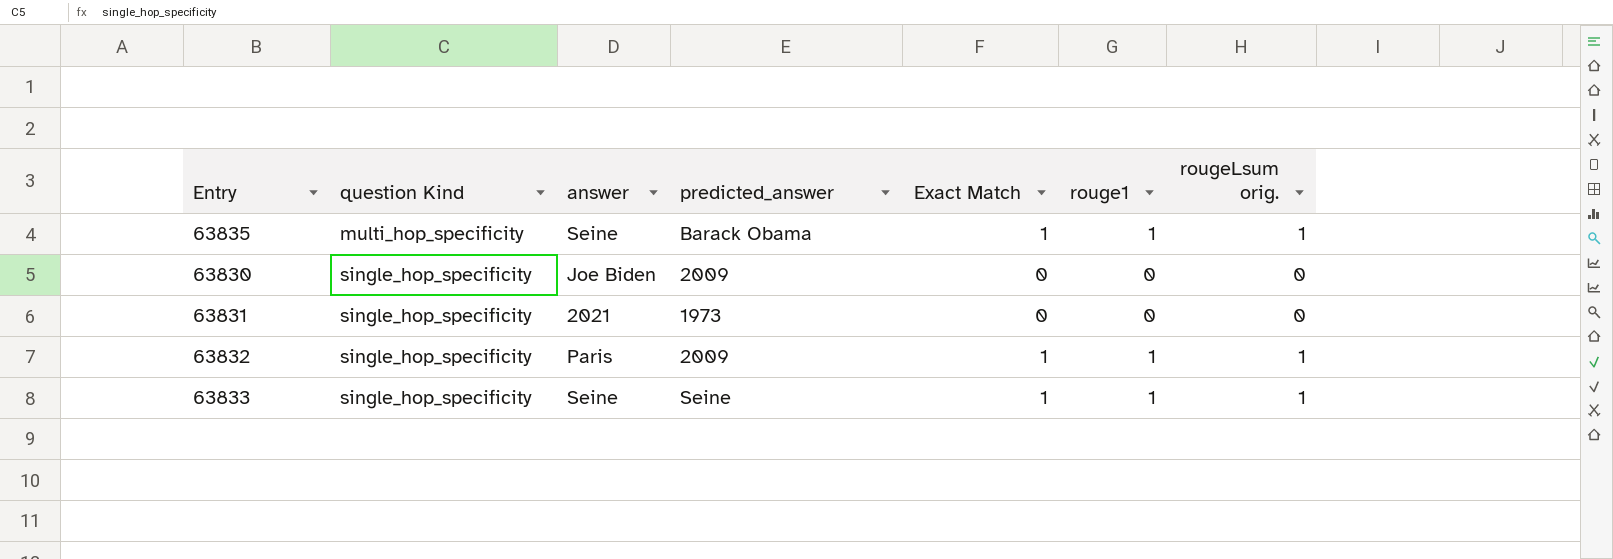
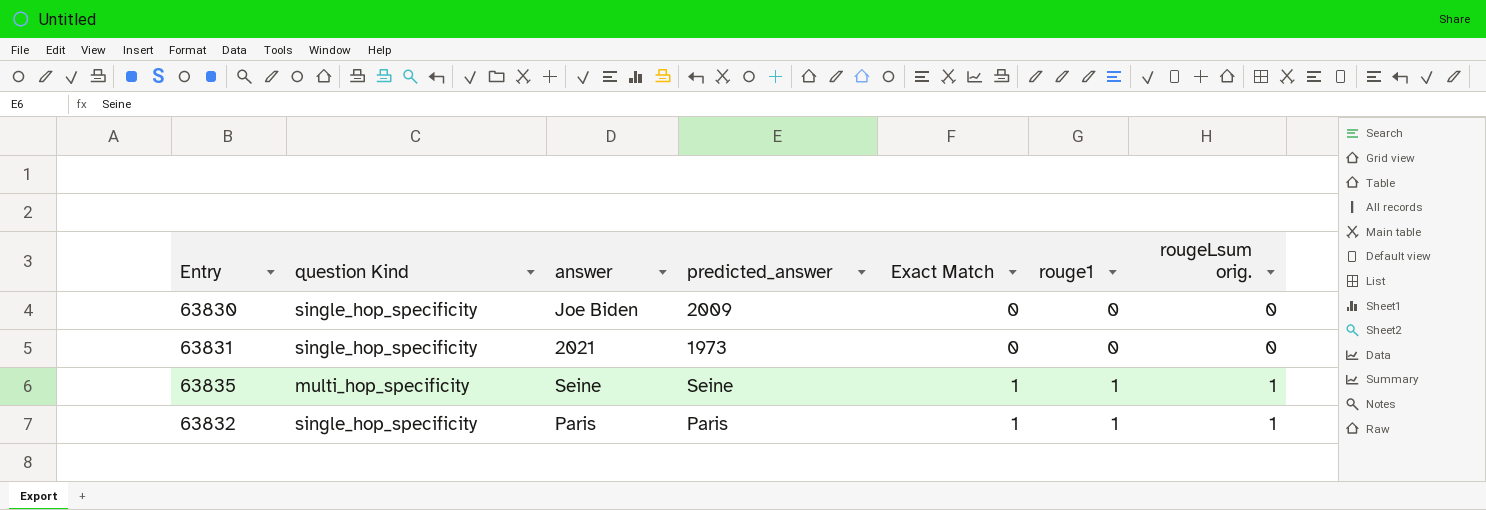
row order: question Kind ascending -> Exact Match ascending
row 63833: single_hop_specificity | Seine | Seine | 1 | 1 | 1 -> none
63835 | predicted_answer: Barack Obama -> Seine
63832 | predicted_answer: 2009 -> Paris

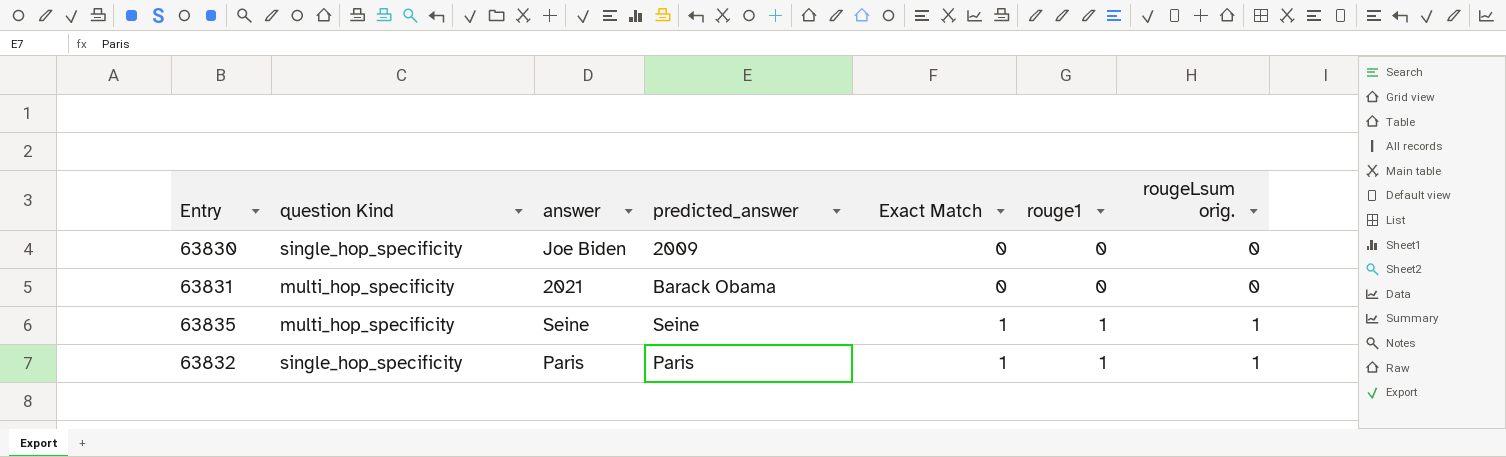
63831 | question Kind: single_hop_specificity -> multi_hop_specificity
63831 | predicted_answer: 1973 -> Barack Obama

